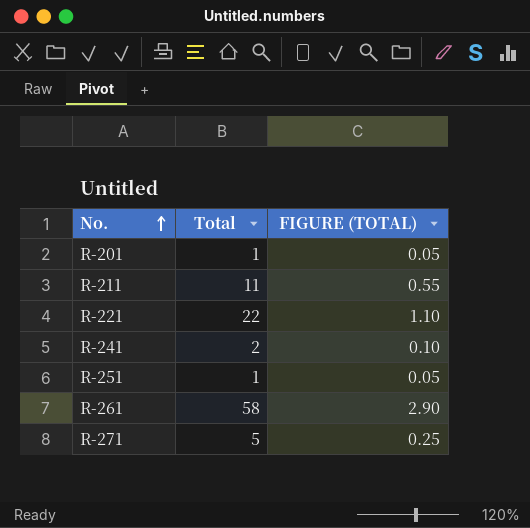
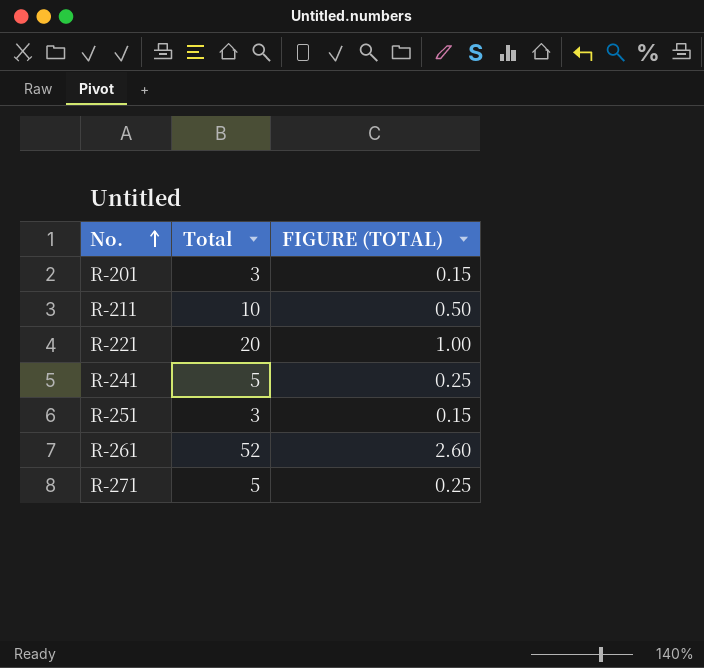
R-201 | Total: 1 -> 3
R-201 | FIGURE (TOTAL): 0.05 -> 0.15
R-211 | Total: 11 -> 10
R-211 | FIGURE (TOTAL): 0.55 -> 0.50
R-221 | Total: 22 -> 20
R-221 | FIGURE (TOTAL): 1.10 -> 1.00
R-241 | Total: 2 -> 5
R-241 | FIGURE (TOTAL): 0.10 -> 0.25
R-251 | Total: 1 -> 3
R-251 | FIGURE (TOTAL): 0.05 -> 0.15
R-261 | Total: 58 -> 52
R-261 | FIGURE (TOTAL): 2.90 -> 2.60

